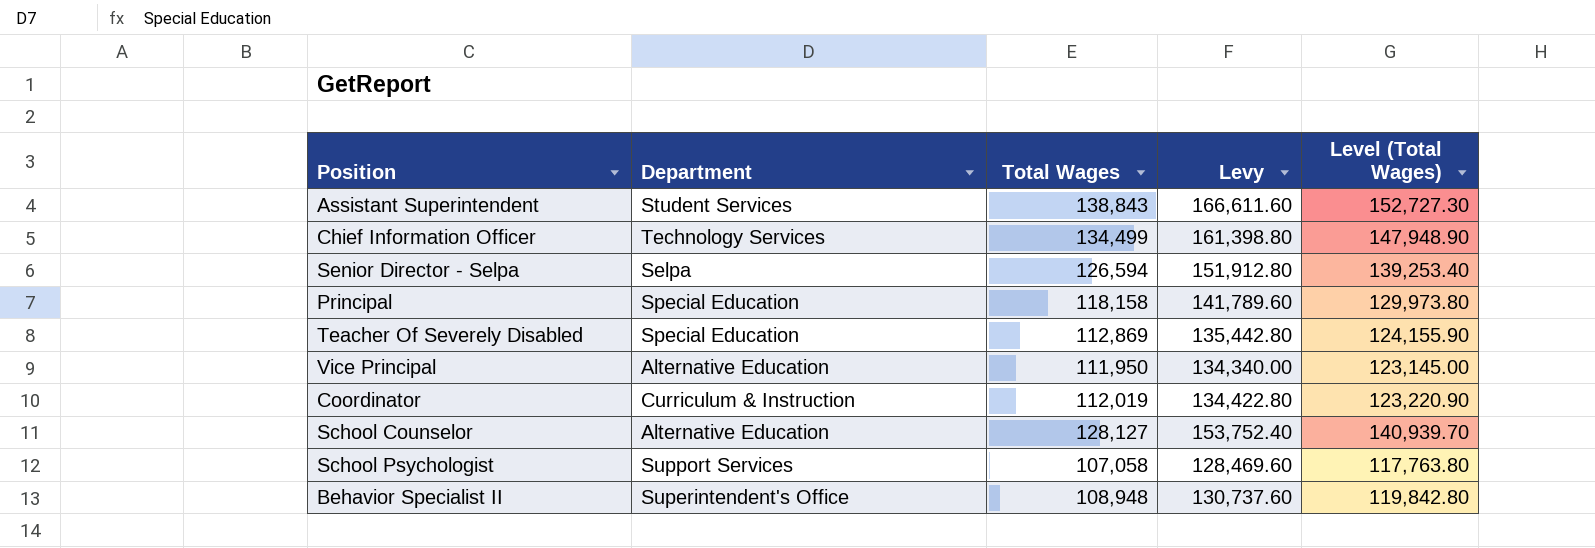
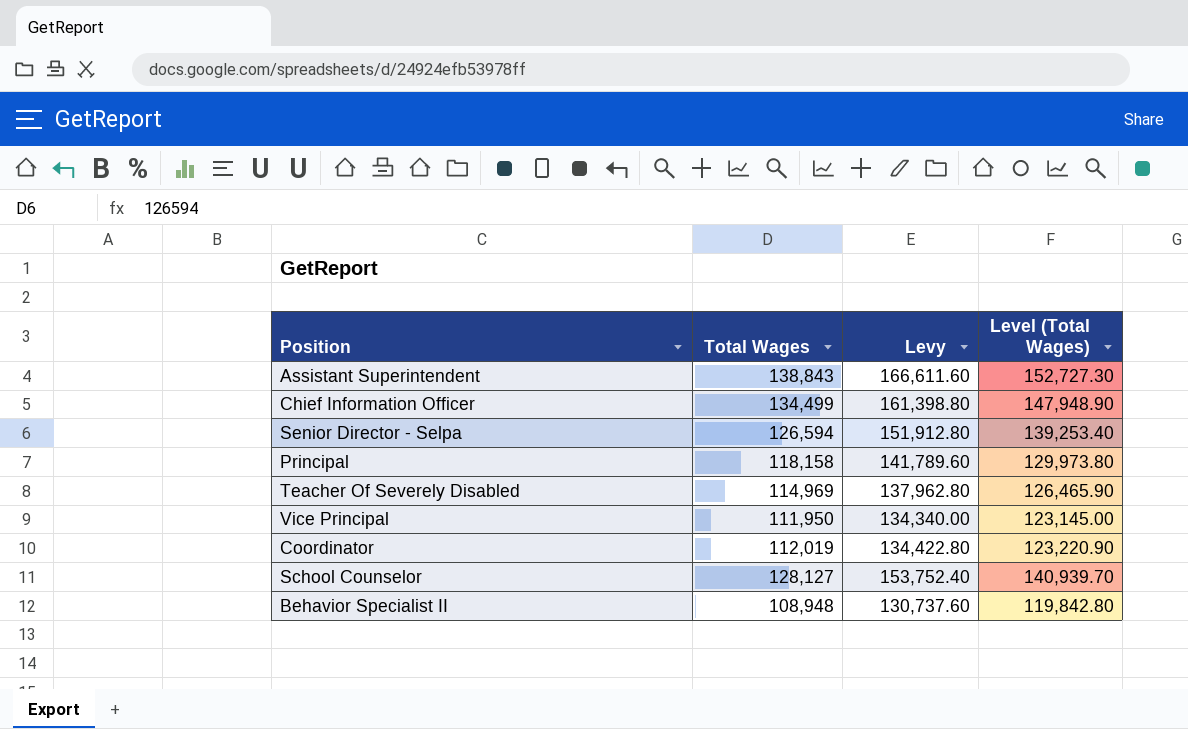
column Department | position: 2 -> none
row School Psychologist: Support Services | 107,058 | 128,469.60 | 117,763.80 -> none
Teacher Of Severely Disabled | Total Wages: 112,869 -> 114,969
Teacher Of Severely Disabled | Levy: 135,442.80 -> 137,962.80
Teacher Of Severely Disabled | Level (Total Wages): 124,155.90 -> 126,465.90

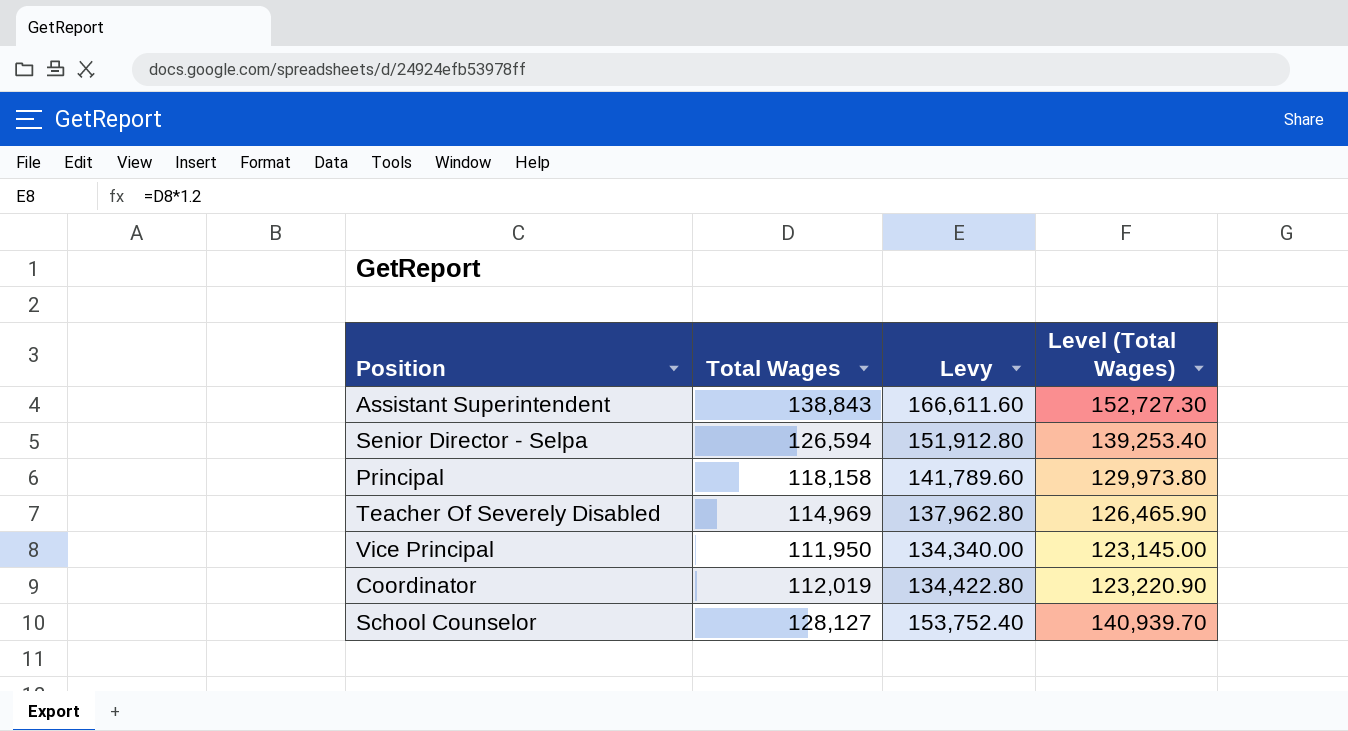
row Chief Information Officer: 134,499 | 161,398.80 | 147,948.90 -> none
row Behavior Specialist II: 108,948 | 130,737.60 | 119,842.80 -> none

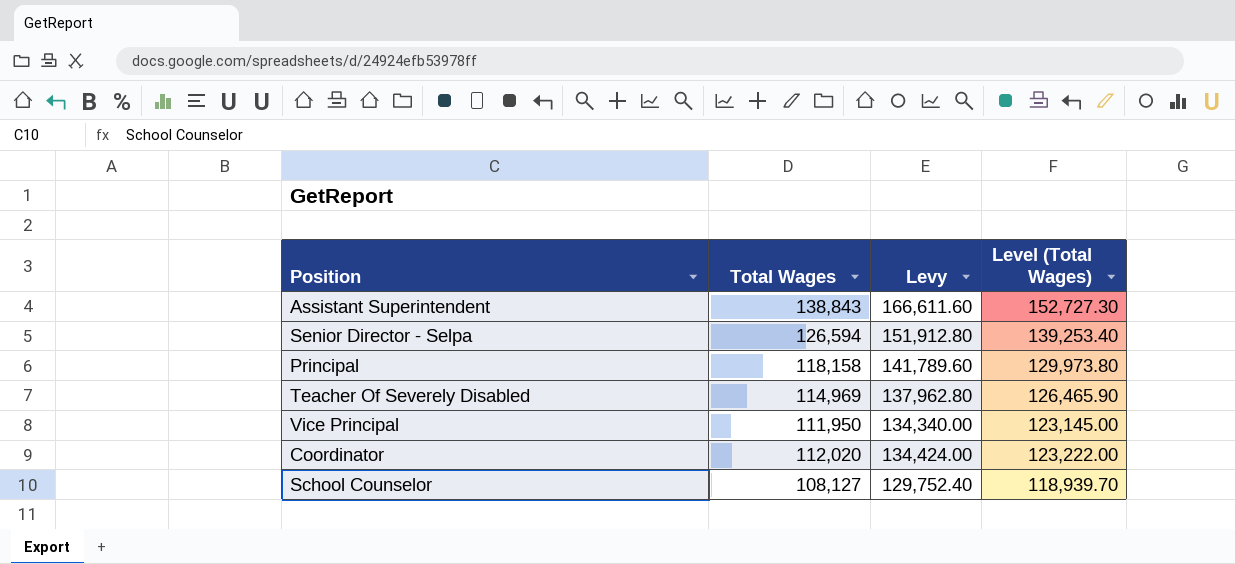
Coordinator | Total Wages: 112,019 -> 112,020
Coordinator | Levy: 134,422.80 -> 134,424.00
Coordinator | Level (Total Wages): 123,220.90 -> 123,222.00
School Counselor | Total Wages: 128,127 -> 108,127
School Counselor | Levy: 153,752.40 -> 129,752.40
School Counselor | Level (Total Wages): 140,939.70 -> 118,939.70

